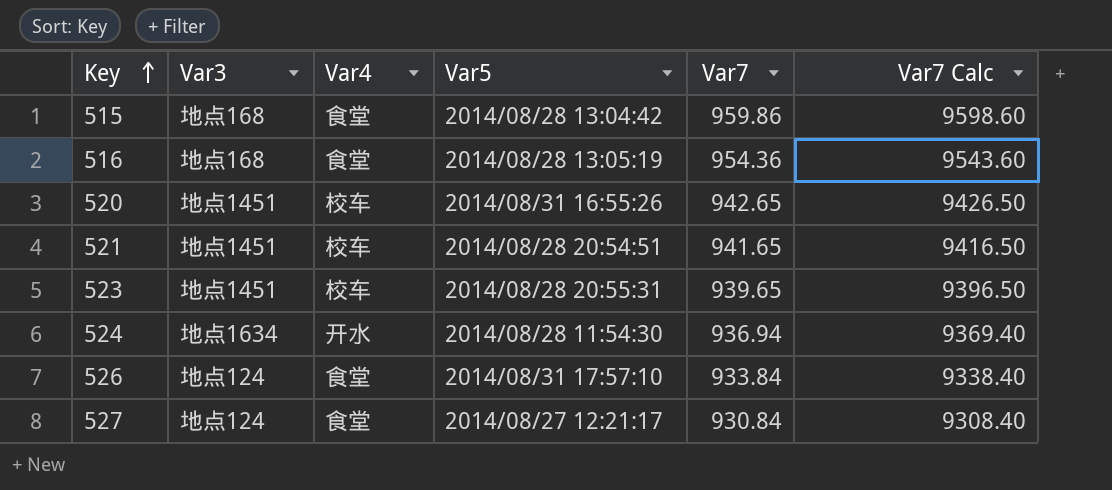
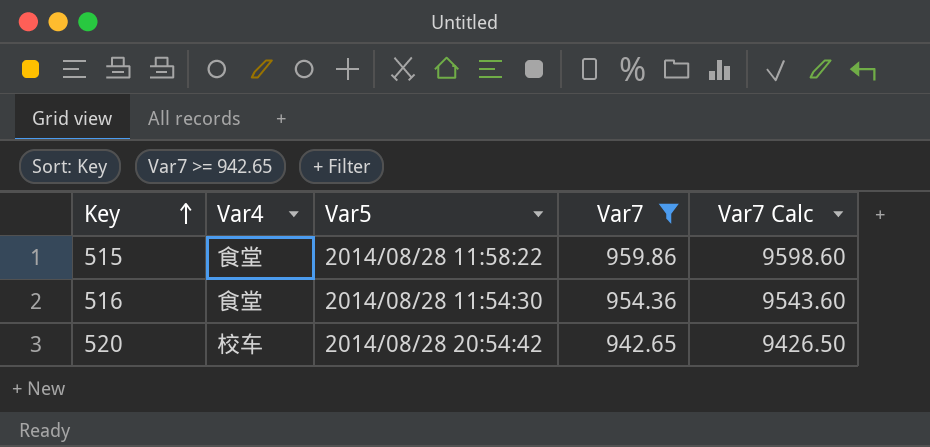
filter: none -> Var7 >= 942.65
column Var3 | position: 2 -> none
515 | Var5: 2014/08/28 13:04:42 -> 2014/08/28 11:58:22
516 | Var5: 2014/08/28 13:05:19 -> 2014/08/28 11:54:30
520 | Var5: 2014/08/31 16:55:26 -> 2014/08/28 20:54:42

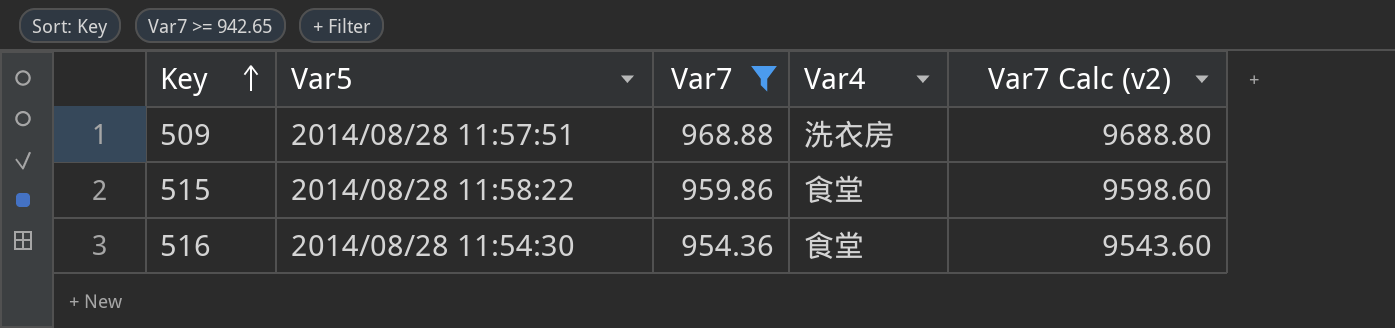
column Var4 | position: 2 -> 4
column name: Var7 Calc -> Var7 Calc (v2)
row 520: 校车 | 2014/08/28 20:54:42 | 942.65 | 9426.50 -> none
row 509: none -> 2014/08/28 11:57:51 | 968.88 | 洗衣房 | 9688.80

